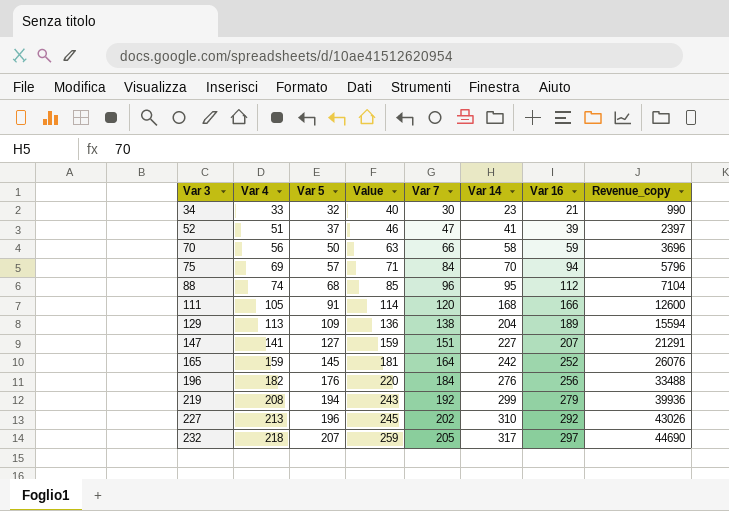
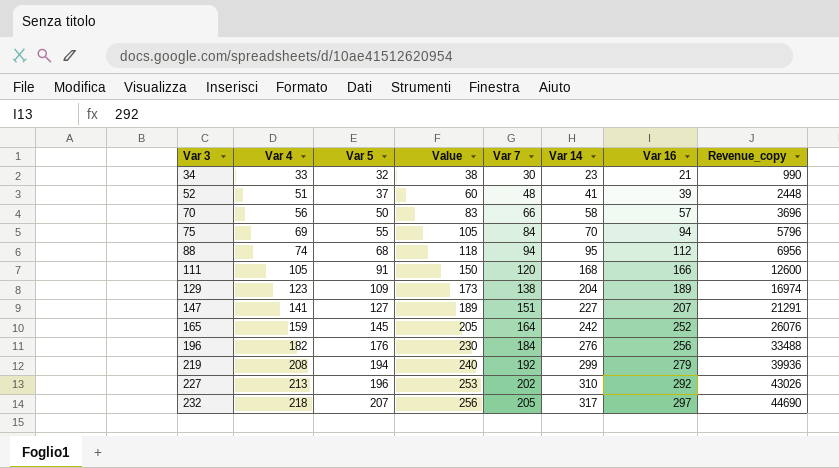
column Value | formula: [Var 5] * 1.25 -> [Var 7] * 1.25
52 | Var 7: 47 -> 48
52 | Revenue_copy: 2397 -> 2448
70 | Var 16: 59 -> 57
75 | Var 5: 57 -> 55
88 | Var 7: 96 -> 94
88 | Revenue_copy: 7104 -> 6956
129 | Var 4: 113 -> 123
129 | Revenue_copy: 15594 -> 16974

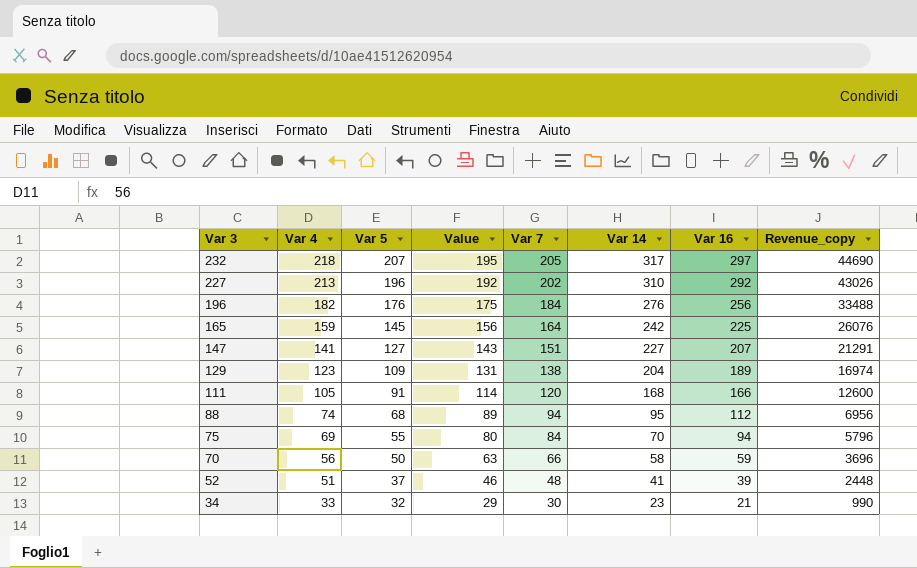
row order: Var 3 ascending -> Var 3 descending
column Value | formula: [Var 7] * 1.25 -> [Var 7] * 0.95
row 219: 208 | 194 | 240 | 192 | 299 | 279 | 39936 -> none
165 | Var 16: 252 -> 225
70 | Var 16: 57 -> 59

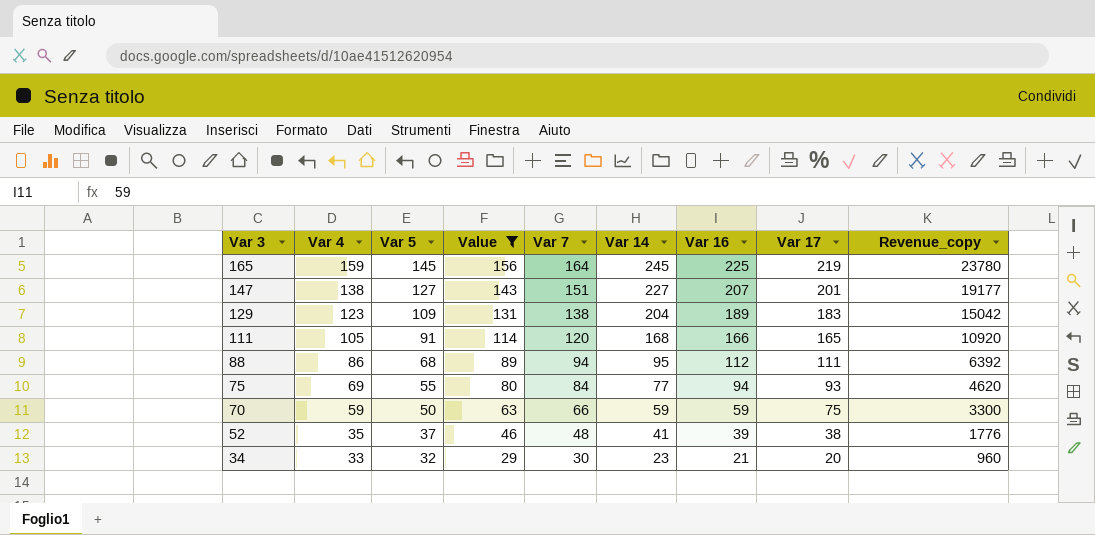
filter: none -> Value <= 156
column Var 17 | position: none -> 8
column Revenue_copy | formula: [Var 4] * [Var 7] -> [Var 5] * [Var 7]
165 | Var 14: 242 -> 245
147 | Var 4: 141 -> 138
88 | Var 4: 74 -> 86
75 | Var 14: 70 -> 77
70 | Var 4: 56 -> 59
70 | Var 14: 58 -> 59
52 | Var 4: 51 -> 35

